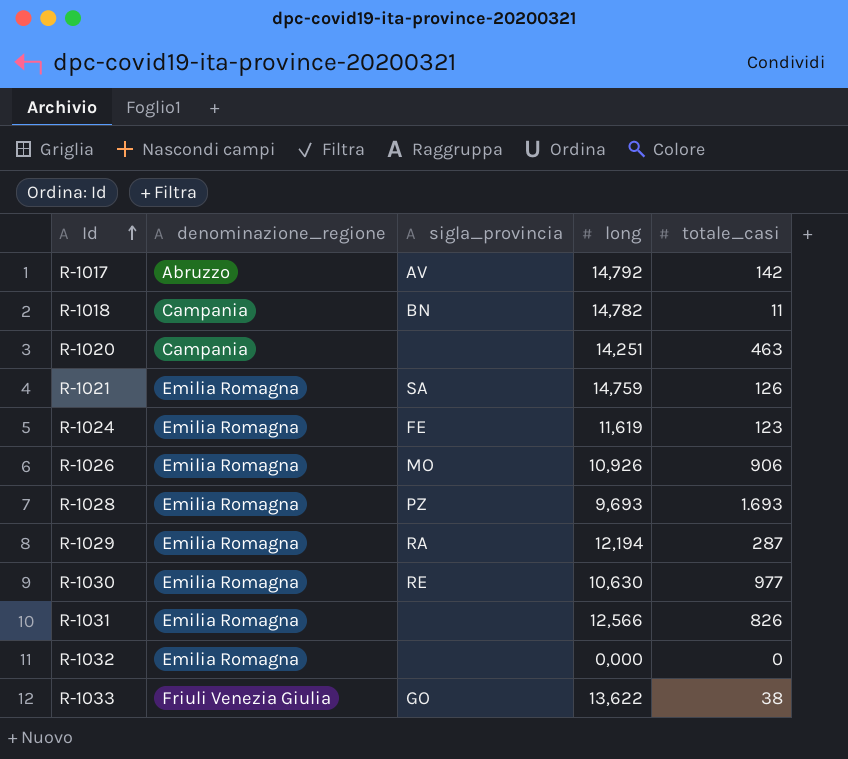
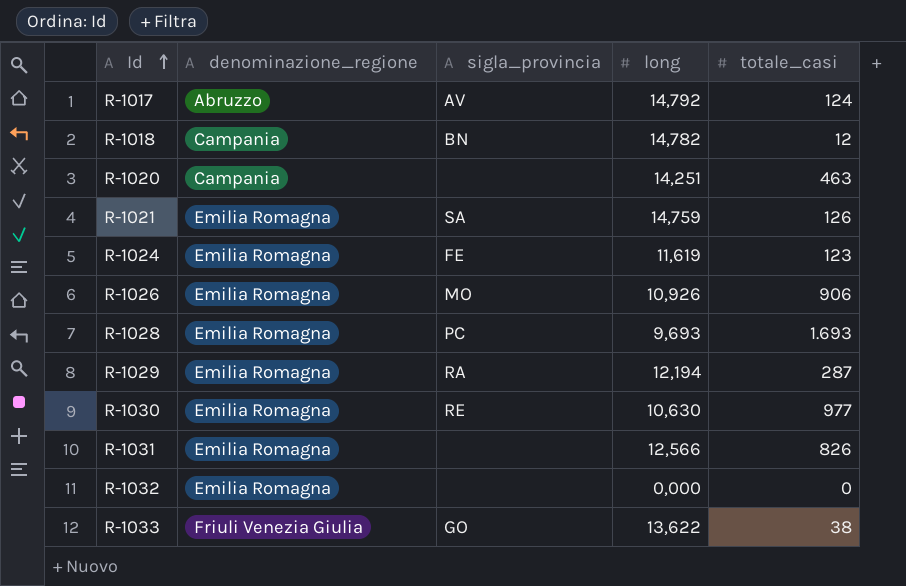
R-1017 | totale_casi: 142 -> 124
R-1018 | totale_casi: 11 -> 12
R-1028 | sigla_provincia: PZ -> PC

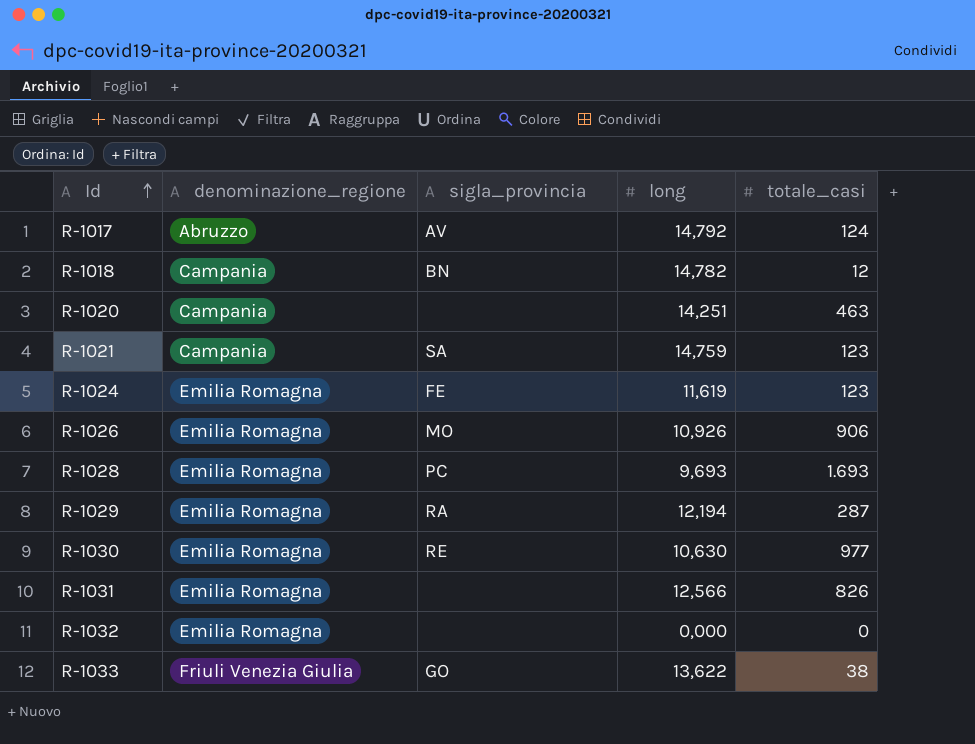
R-1021 | denominazione_regione: Emilia Romagna -> Campania
R-1021 | totale_casi: 126 -> 123

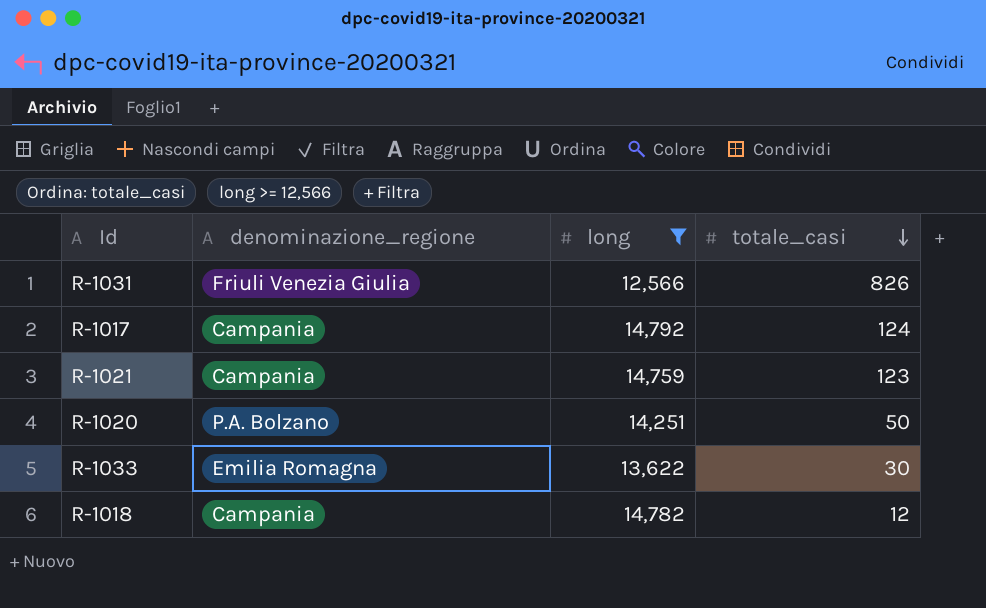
filter: none -> long >= 12,566
row order: Id ascending -> totale_casi descending
column sigla_provincia | position: 3 -> none
R-1031 | denominazione_regione: Emilia Romagna -> Friuli Venezia Giulia
R-1017 | denominazione_regione: Abruzzo -> Campania
R-1020 | denominazione_regione: Campania -> P.A. Bolzano
R-1020 | totale_casi: 463 -> 50
R-1033 | denominazione_regione: Friuli Venezia Giulia -> Emilia Romagna
R-1033 | totale_casi: 38 -> 30

